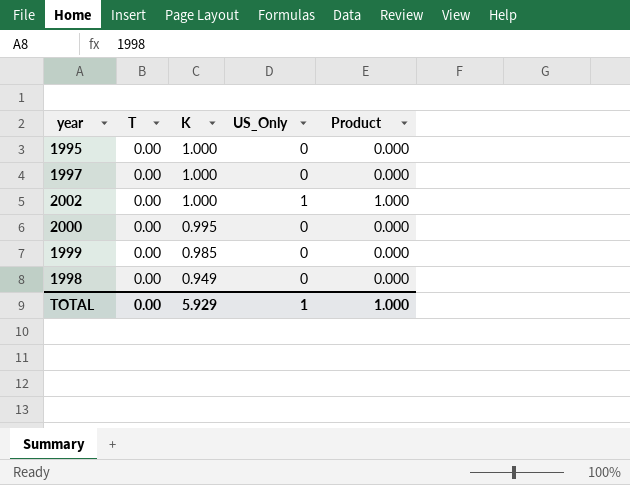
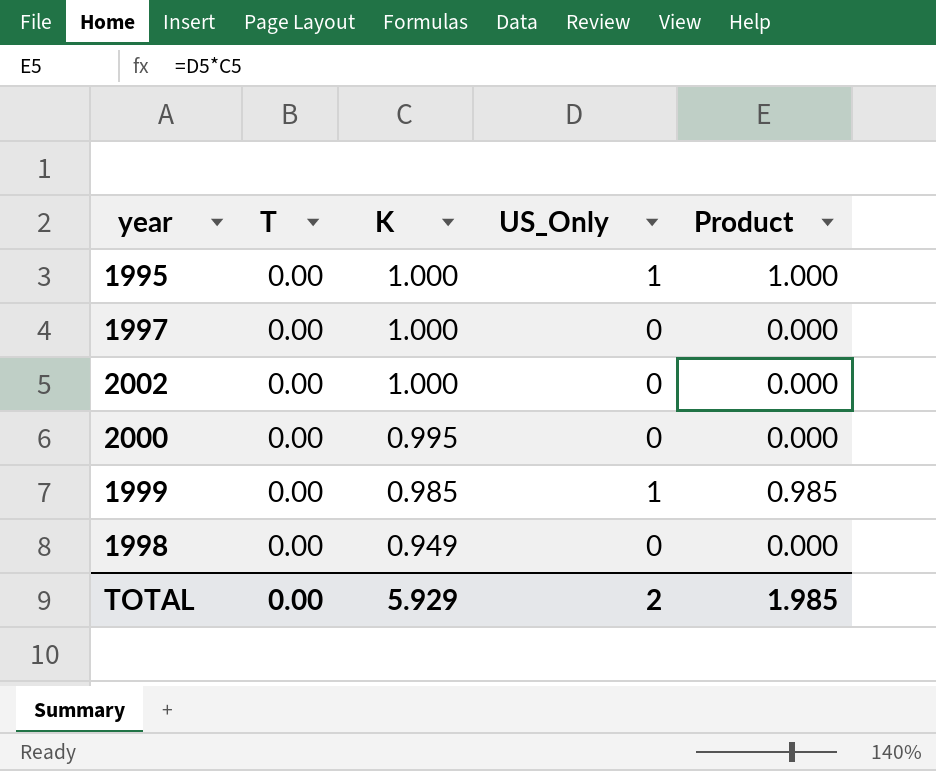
1995 | US_Only: 0 -> 1
1995 | Product: 0.000 -> 1.000
2002 | US_Only: 1 -> 0
2002 | Product: 1.000 -> 0.000
1999 | US_Only: 0 -> 1
1999 | Product: 0.000 -> 0.985
TOTAL | US_Only: 1 -> 2
TOTAL | Product: 1.000 -> 1.985

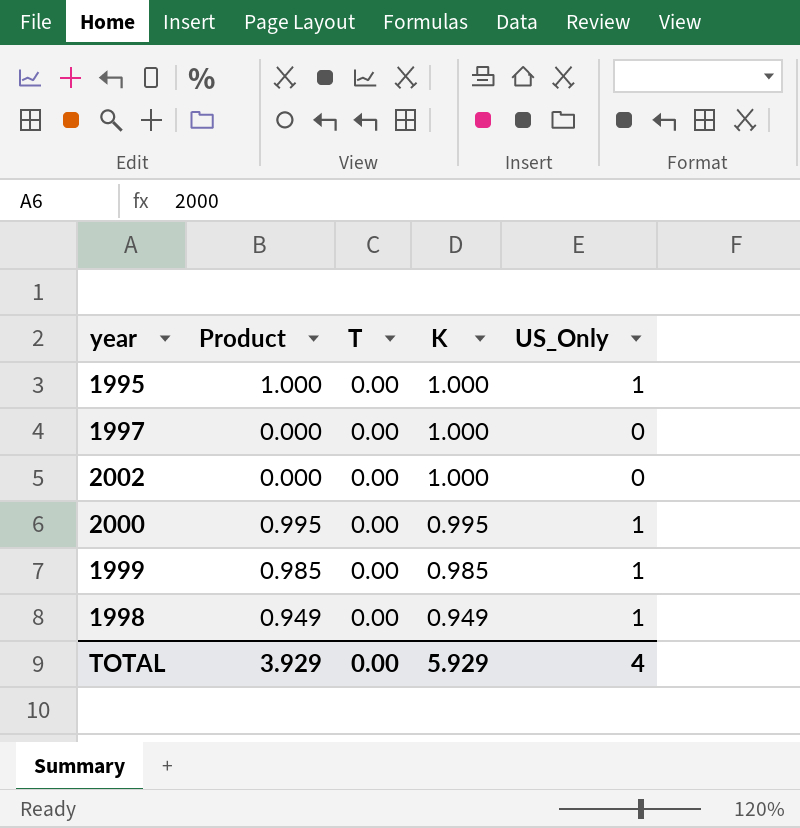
column Product | position: 5 -> 2
2000 | Product: 0.000 -> 0.995
2000 | US_Only: 0 -> 1
1998 | Product: 0.000 -> 0.949
1998 | US_Only: 0 -> 1
TOTAL | Product: 1.985 -> 3.929
TOTAL | US_Only: 2 -> 4

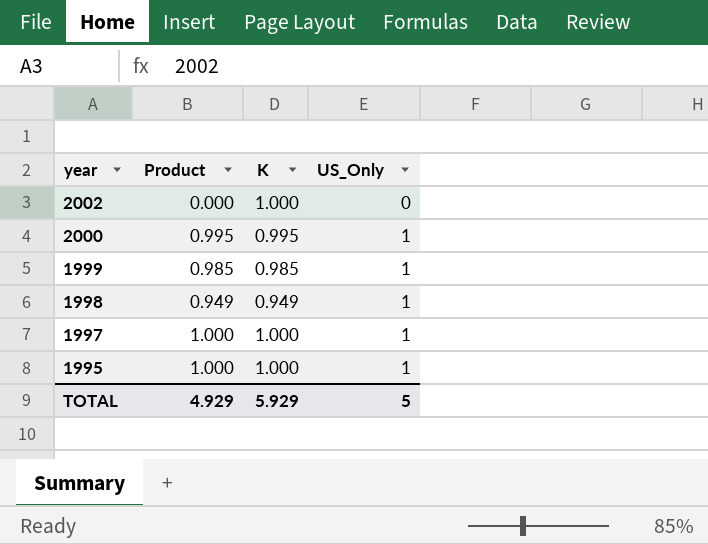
row order: K descending -> year descending
column T | position: 3 -> none
1997 | Product: 0.000 -> 1.000
1997 | US_Only: 0 -> 1
TOTAL | Product: 3.929 -> 4.929
TOTAL | US_Only: 4 -> 5

